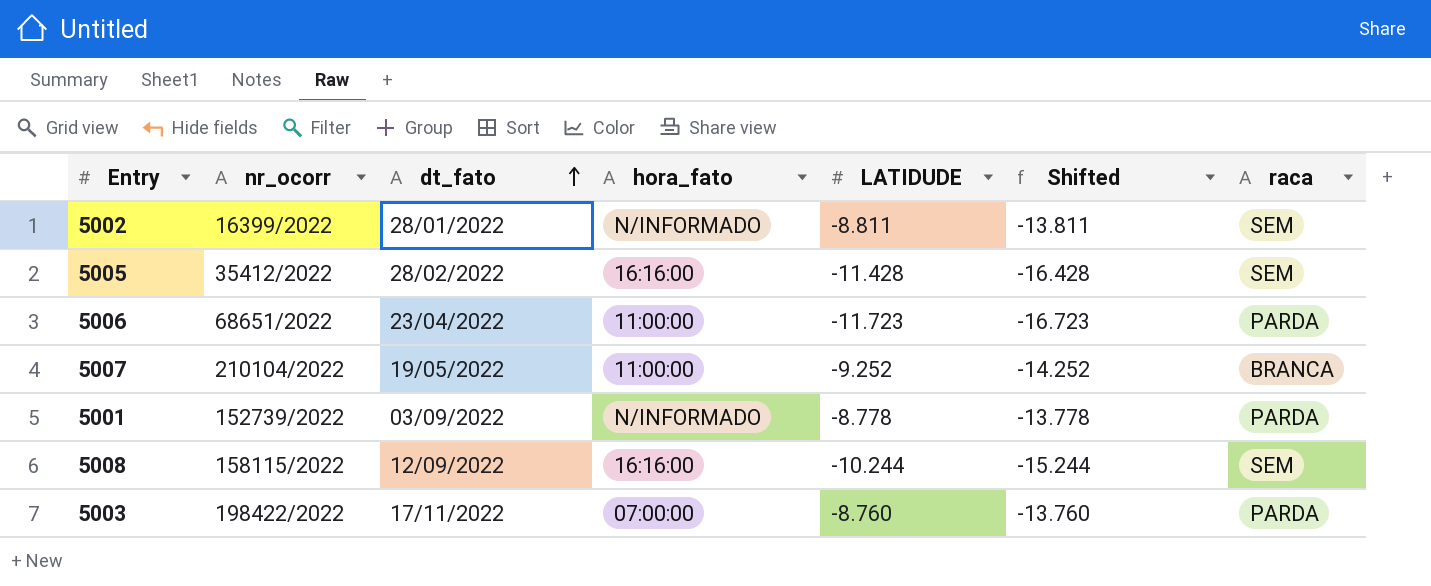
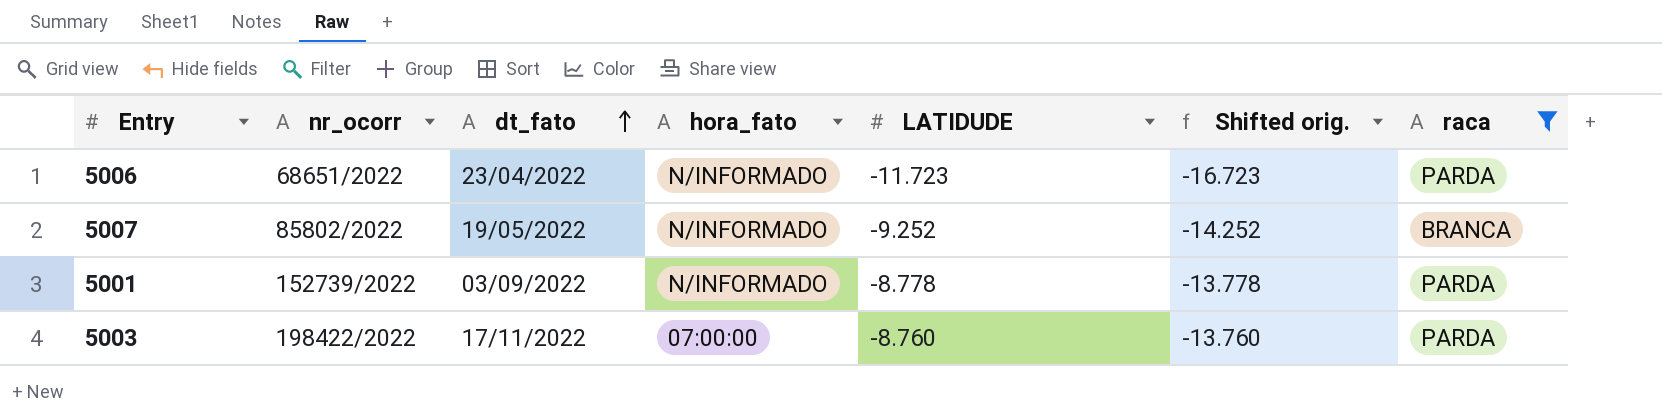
filter: none -> raca != SEM
column name: Shifted -> Shifted orig.
5006 | hora_fato: 11:00:00 -> N/INFORMADO
5007 | nr_ocorr: 210104/2022 -> 85802/2022
5007 | hora_fato: 11:00:00 -> N/INFORMADO

